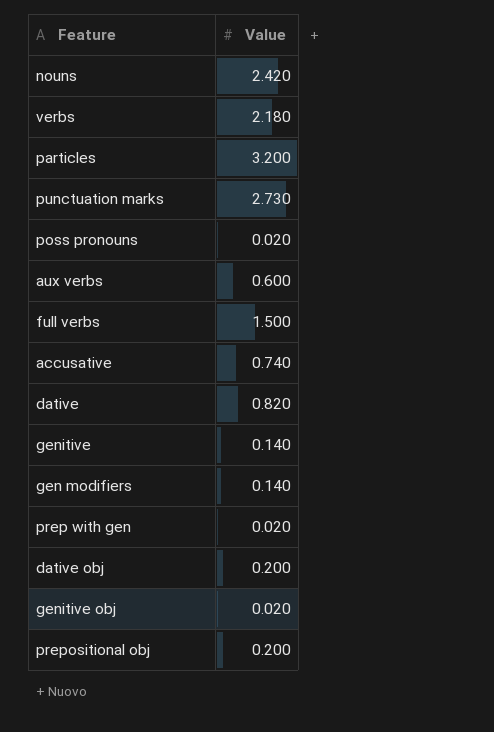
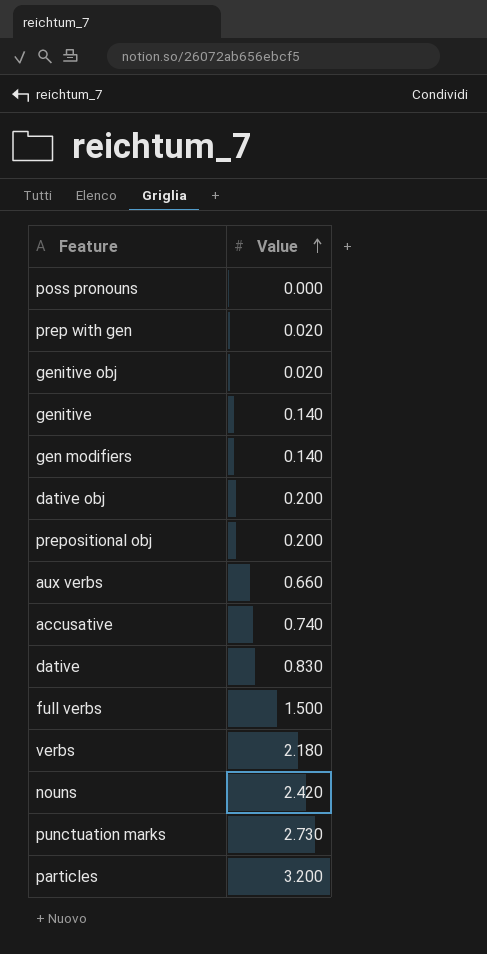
row order: none -> Value ascending
poss pronouns | Value: 0.020 -> 0.000
aux verbs | Value: 0.600 -> 0.660
dative | Value: 0.820 -> 0.830

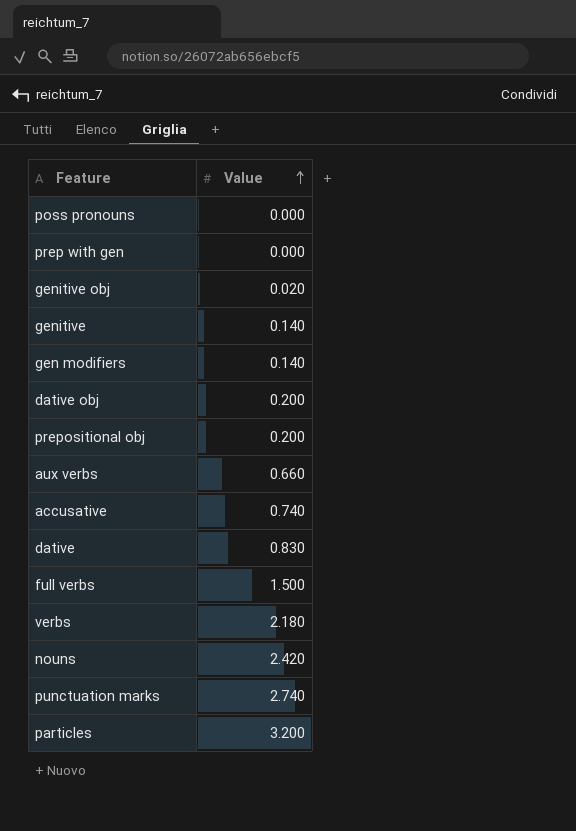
prep with gen | Value: 0.020 -> 0.000
punctuation marks | Value: 2.730 -> 2.740

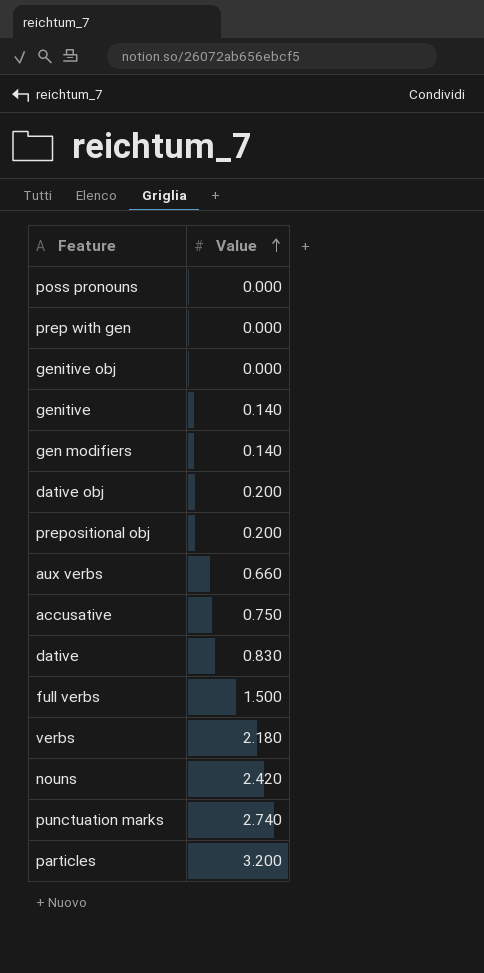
genitive obj | Value: 0.020 -> 0.000
accusative | Value: 0.740 -> 0.750

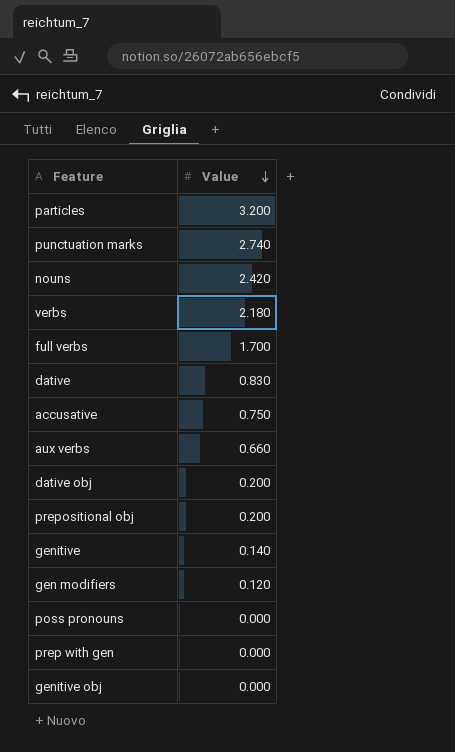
row order: Value ascending -> Value descending
full verbs | Value: 1.500 -> 1.700
gen modifiers | Value: 0.140 -> 0.120

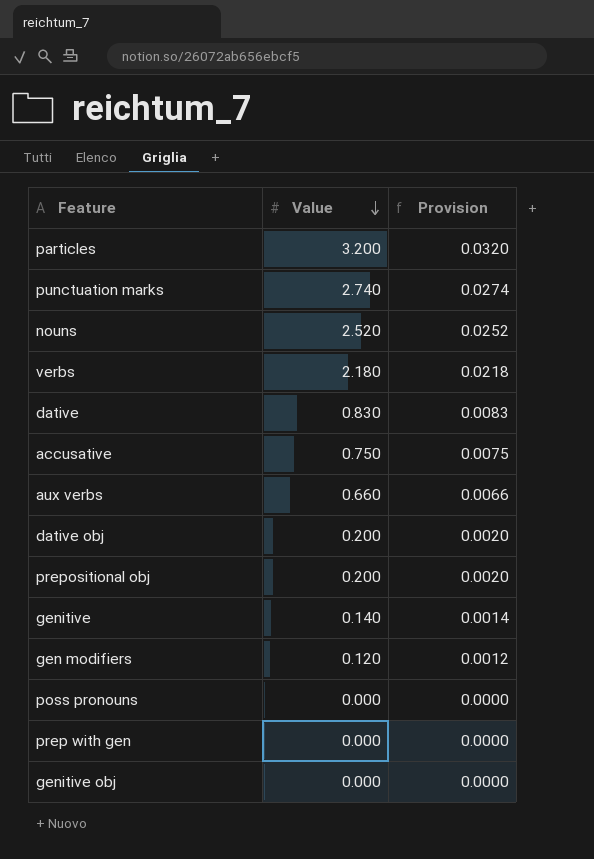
column Provision | formula: none -> [Value] * 0.01
row full verbs: 1.700 -> none
nouns | Value: 2.420 -> 2.520

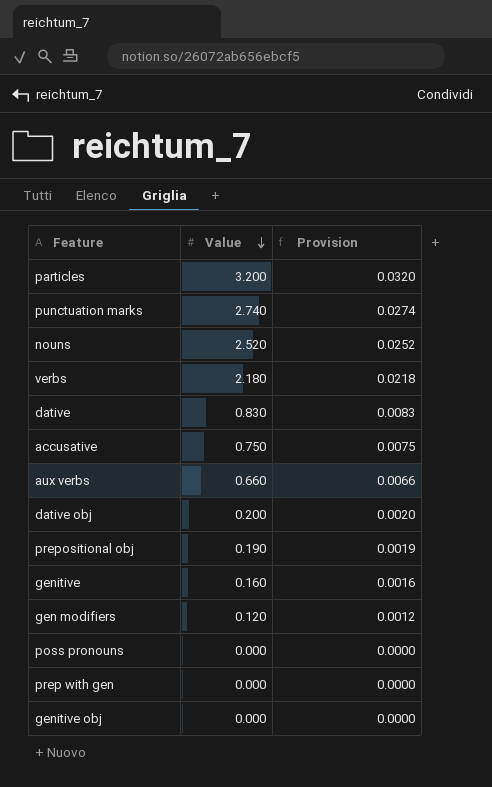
prepositional obj | Value: 0.200 -> 0.190
prepositional obj | Provision: 0.0020 -> 0.0019
genitive | Value: 0.140 -> 0.160
genitive | Provision: 0.0014 -> 0.0016

